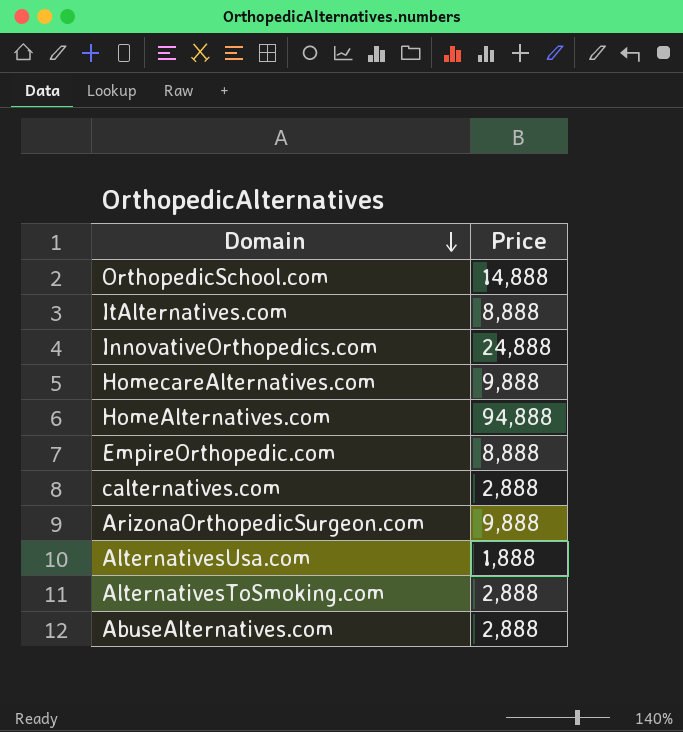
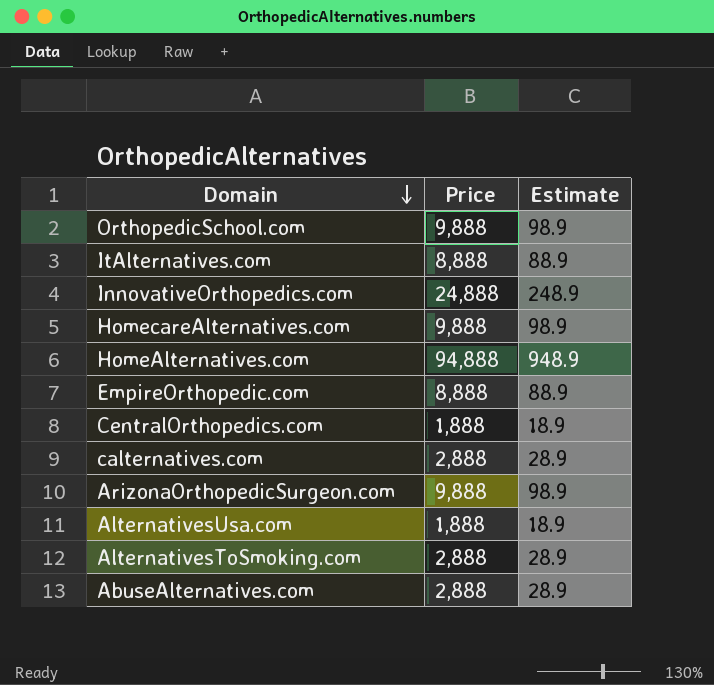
column Estimate | formula: none -> [Price] * 0.01
OrthopedicSchool.com | Price: 14,888 -> 9,888
row CentralOrthopedics.com: none -> 1,888 | 18.9

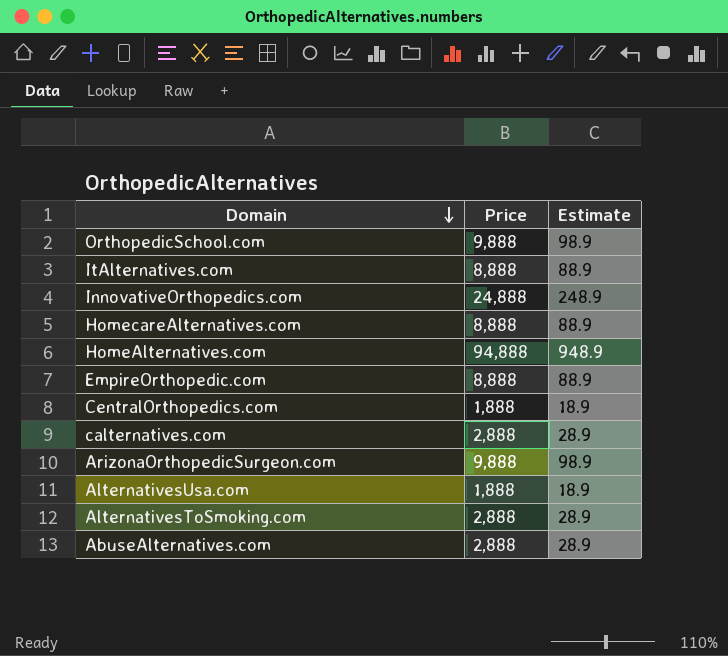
HomecareAlternatives.com | Price: 9,888 -> 8,888
HomecareAlternatives.com | Estimate: 98.9 -> 88.9

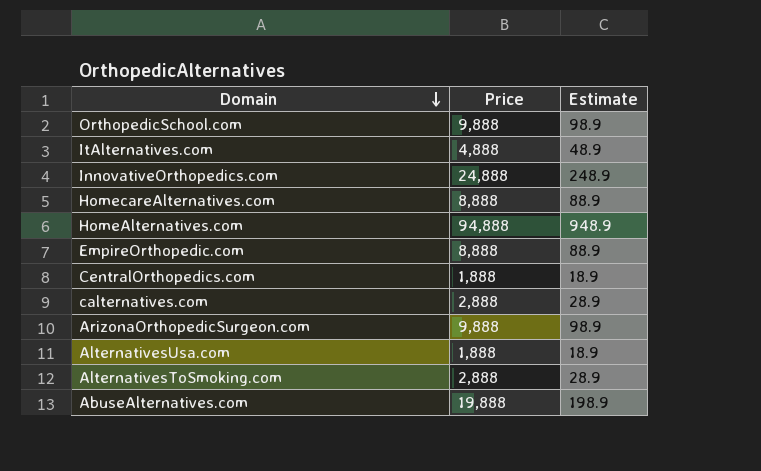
ItAlternatives.com | Price: 8,888 -> 4,888
ItAlternatives.com | Estimate: 88.9 -> 48.9
AbuseAlternatives.com | Price: 2,888 -> 19,888
AbuseAlternatives.com | Estimate: 28.9 -> 198.9

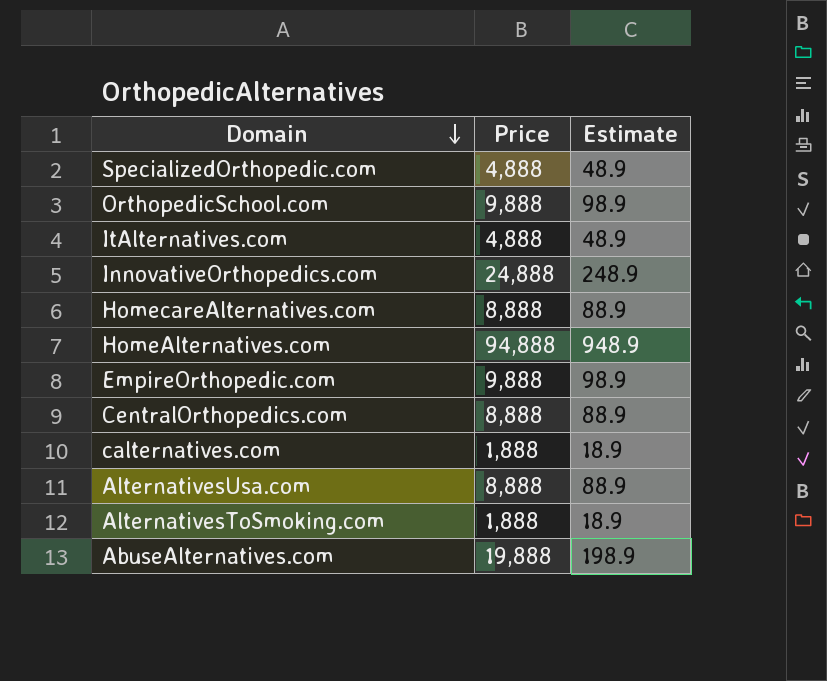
row ArizonaOrthopedicSurgeon.com: 9,888 | 98.9 -> none
row SpecializedOrthopedic.com: none -> 4,888 | 48.9
EmpireOrthopedic.com | Price: 8,888 -> 9,888
EmpireOrthopedic.com | Estimate: 88.9 -> 98.9
CentralOrthopedics.com | Price: 1,888 -> 8,888
CentralOrthopedics.com | Estimate: 18.9 -> 88.9
calternatives.com | Price: 2,888 -> 1,888
calternatives.com | Estimate: 28.9 -> 18.9
AlternativesUsa.com | Price: 1,888 -> 8,888
AlternativesUsa.com | Estimate: 18.9 -> 88.9
AlternativesToSmoking.com | Price: 2,888 -> 1,888
AlternativesToSmoking.com | Estimate: 28.9 -> 18.9

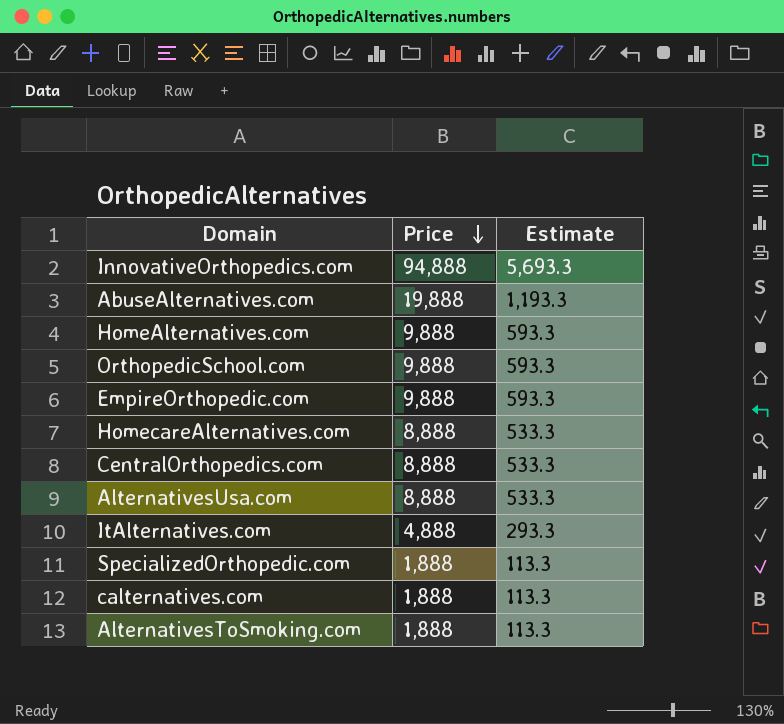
row order: Domain descending -> Price descending
column Estimate | formula: [Price] * 0.01 -> [Price] * 0.06
InnovativeOrthopedics.com | Price: 24,888 -> 94,888
HomeAlternatives.com | Price: 94,888 -> 9,888
SpecializedOrthopedic.com | Price: 4,888 -> 1,888

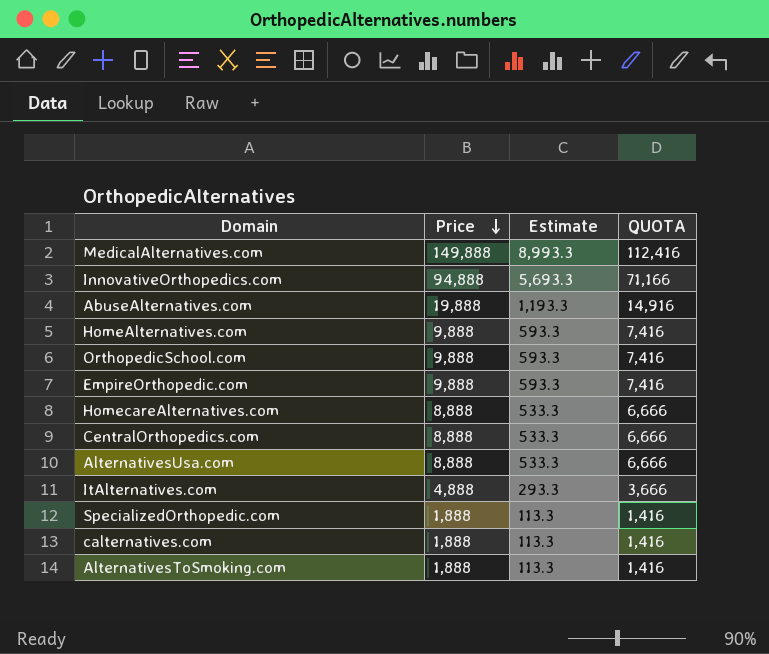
column QUOTA | formula: none -> [Price] * 0.75
row MedicalAlternatives.com: none -> 149,888 | 8,993.3 | 112,416

